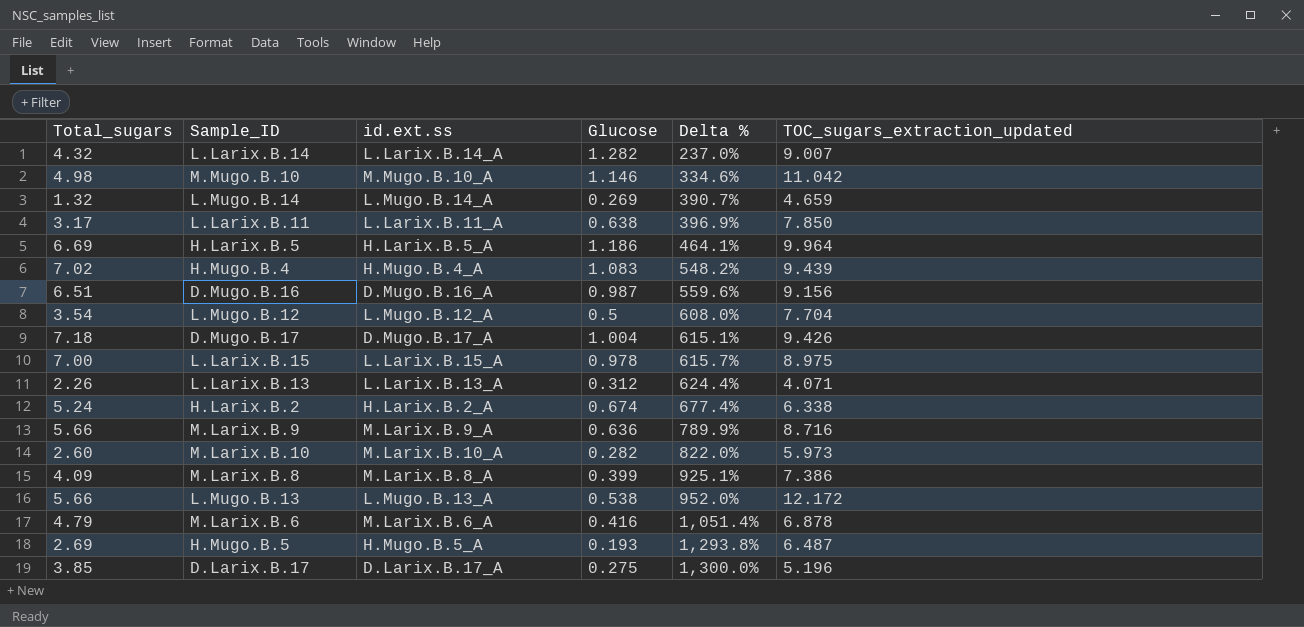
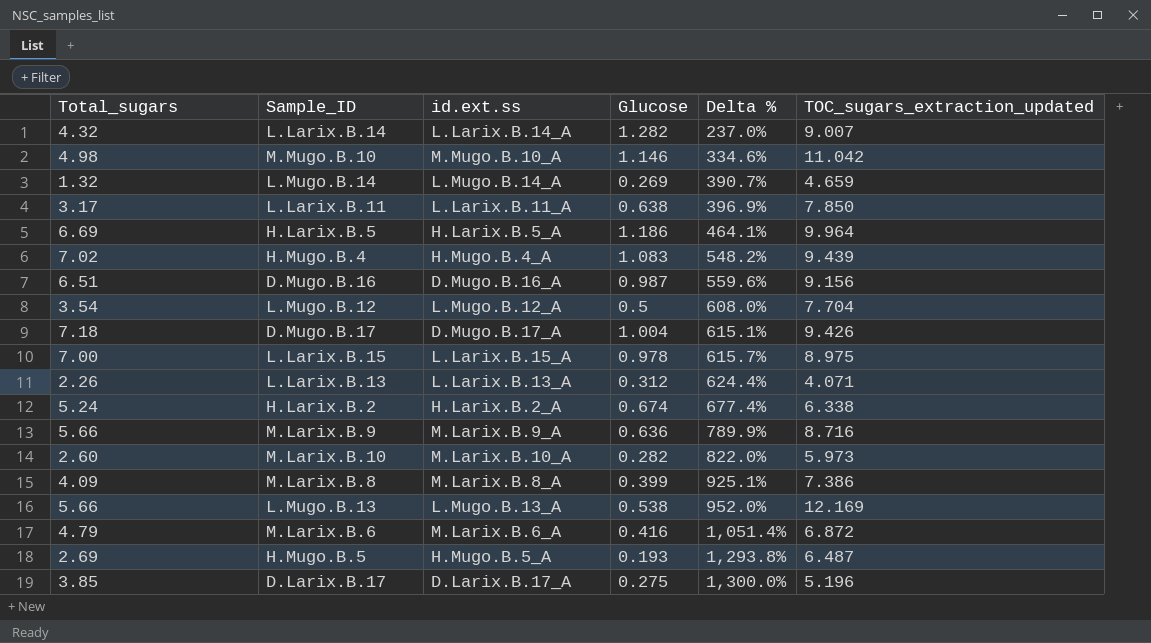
L.Mugo.B.13 | TOC_sugars_extraction_updated: 12.172 -> 12.169
M.Larix.B.6 | TOC_sugars_extraction_updated: 6.878 -> 6.872

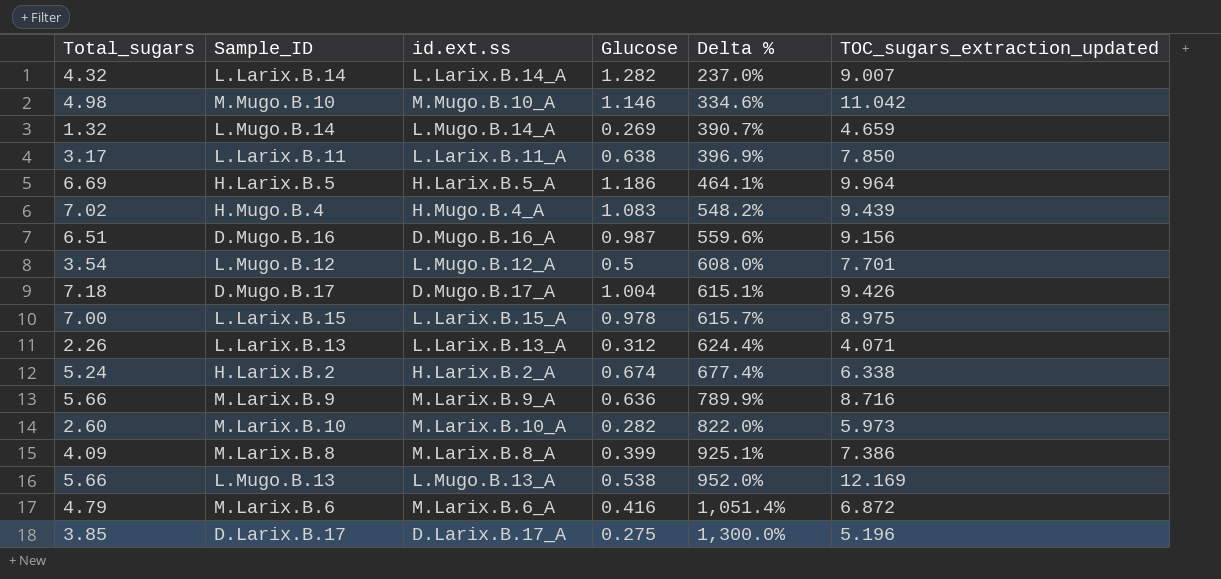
row H.Mugo.B.5: 2.69 | H.Mugo.B.5_A | 0.193 | 1,293.8% | 6.487 -> none
L.Mugo.B.12 | TOC_sugars_extraction_updated: 7.704 -> 7.701

